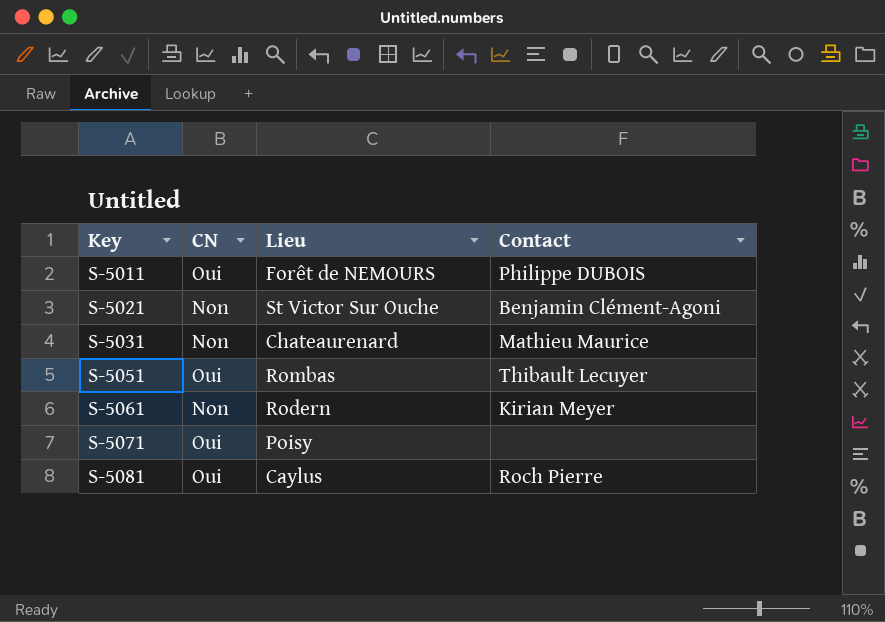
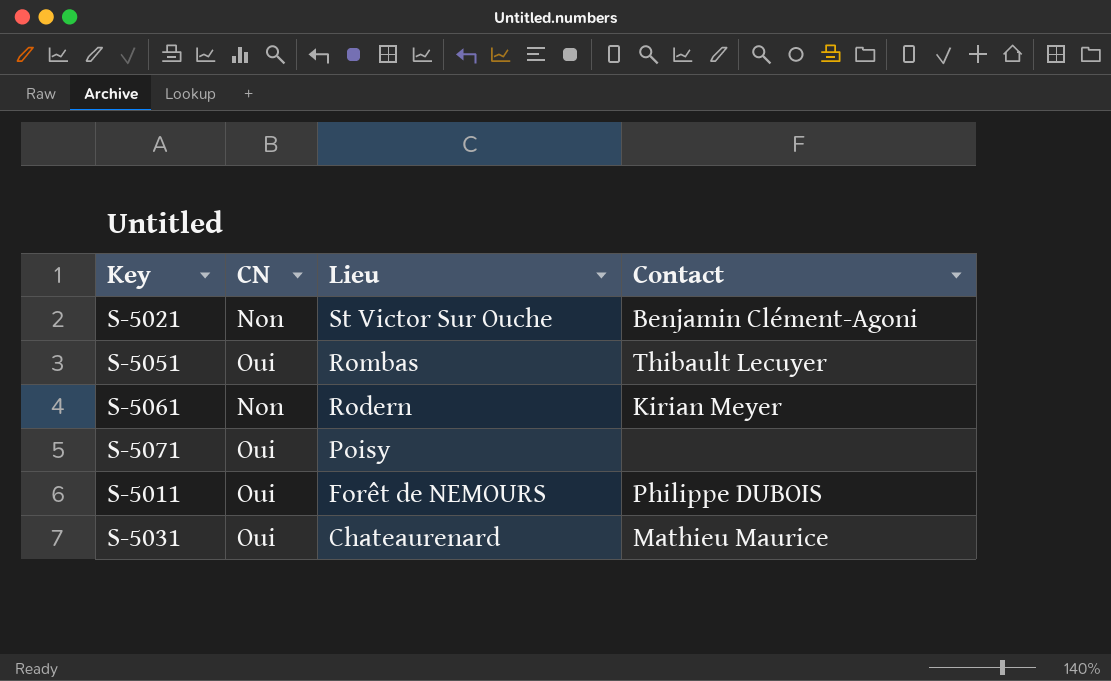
row order: Key ascending -> Lieu descending
row S-5081: Oui | Caylus | Roch Pierre -> none
S-5031 | CN: Non -> Oui

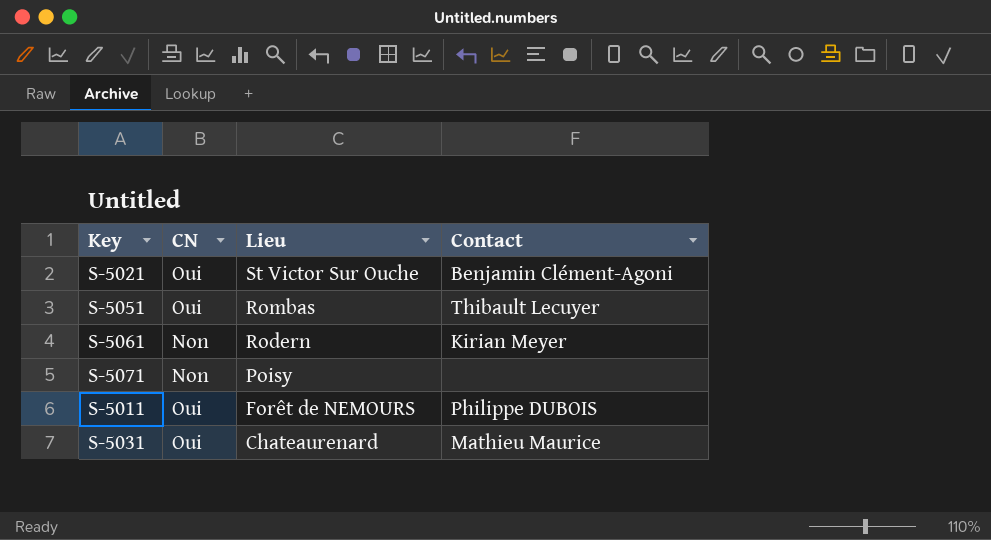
S-5021 | CN: Non -> Oui
S-5071 | CN: Oui -> Non

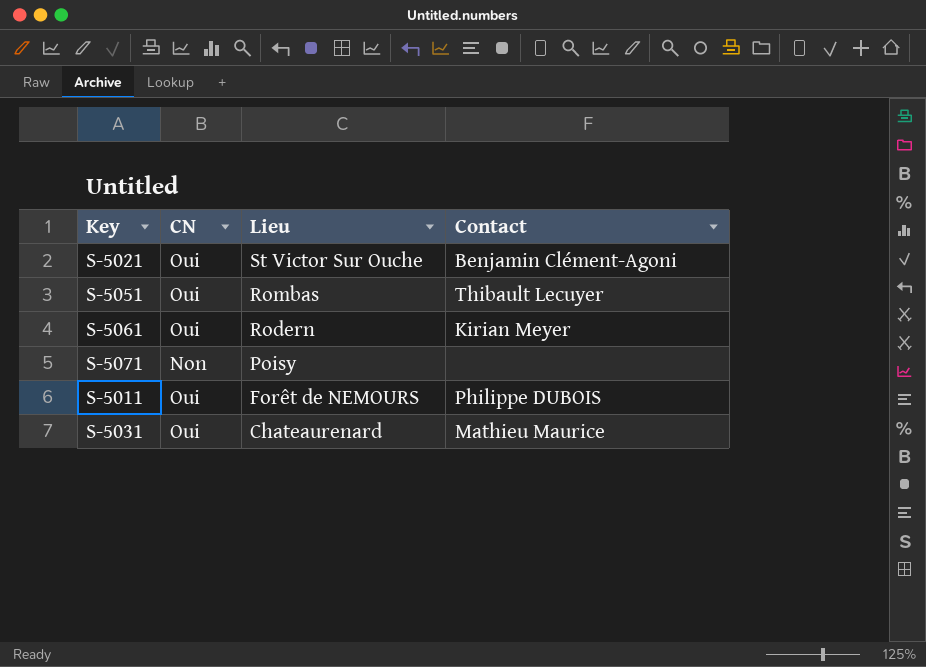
S-5061 | CN: Non -> Oui

